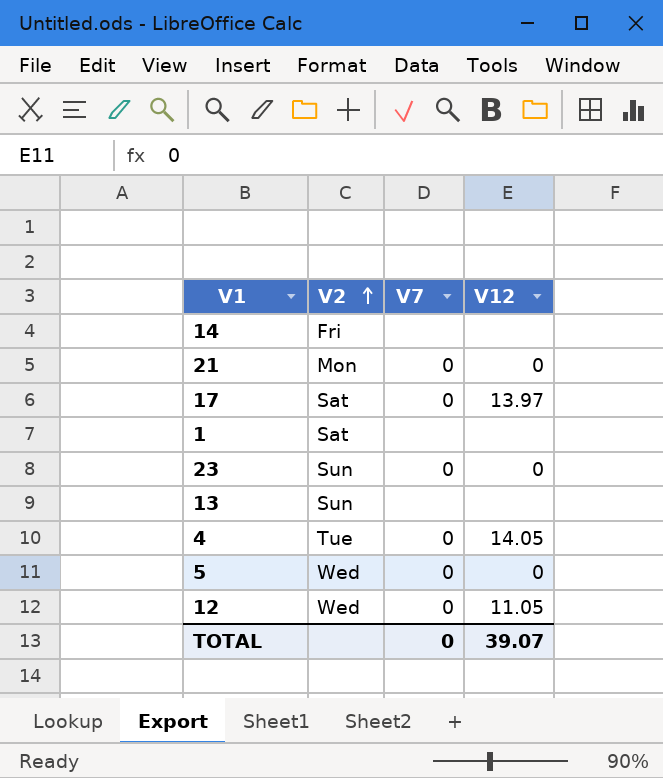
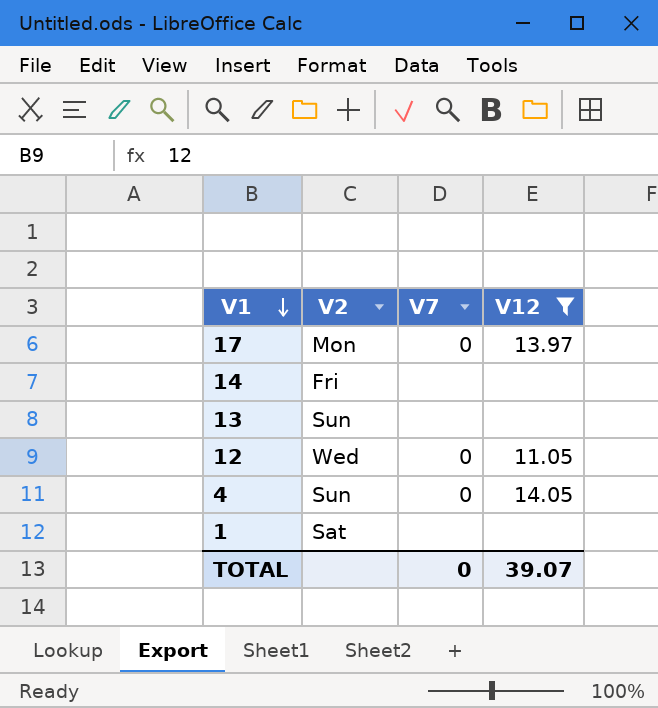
filter: none -> V12 != 0
row order: V2 ascending -> V1 descending
17 | V2: Sat -> Mon
4 | V2: Tue -> Sun

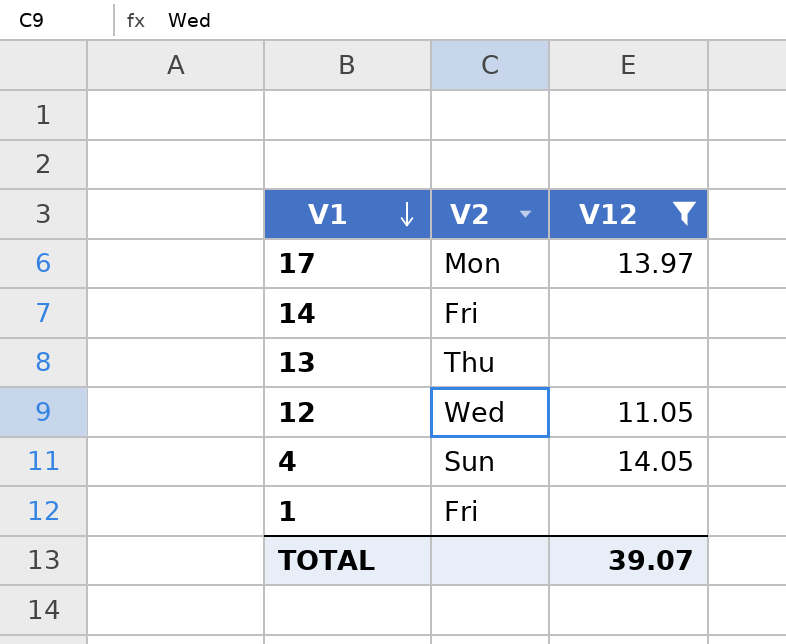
column V7 | position: 3 -> none
13 | V2: Sun -> Thu
1 | V2: Sat -> Fri

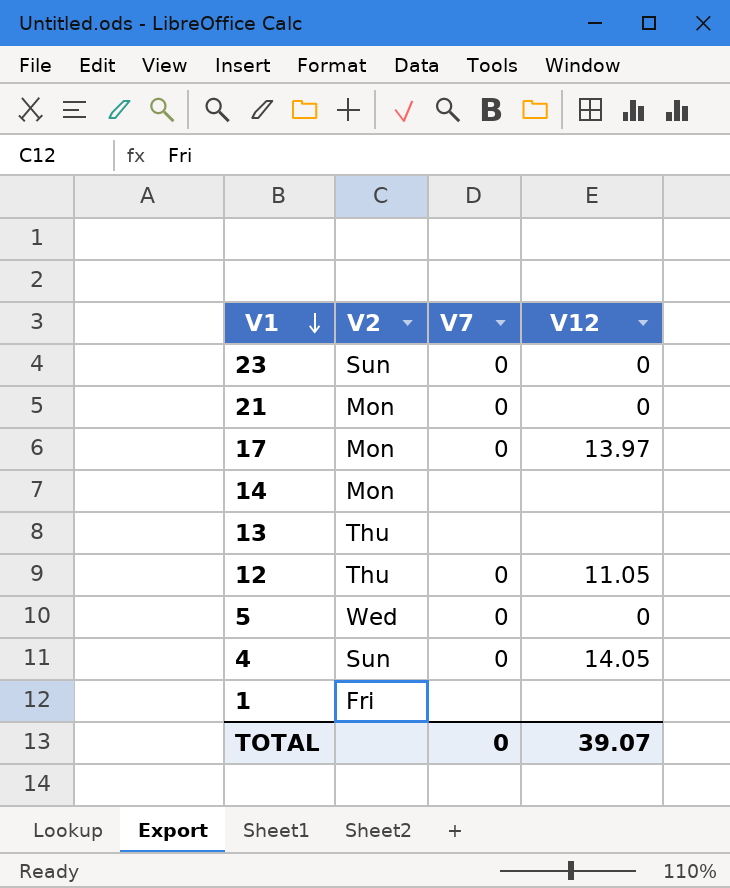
filter: V12 != 0 -> none
column V7 | position: none -> 3
14 | V2: Fri -> Mon
12 | V2: Wed -> Thu

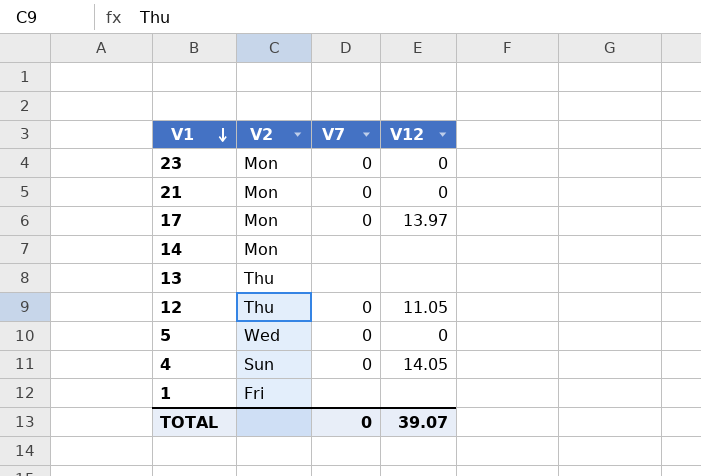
23 | V2: Sun -> Mon

